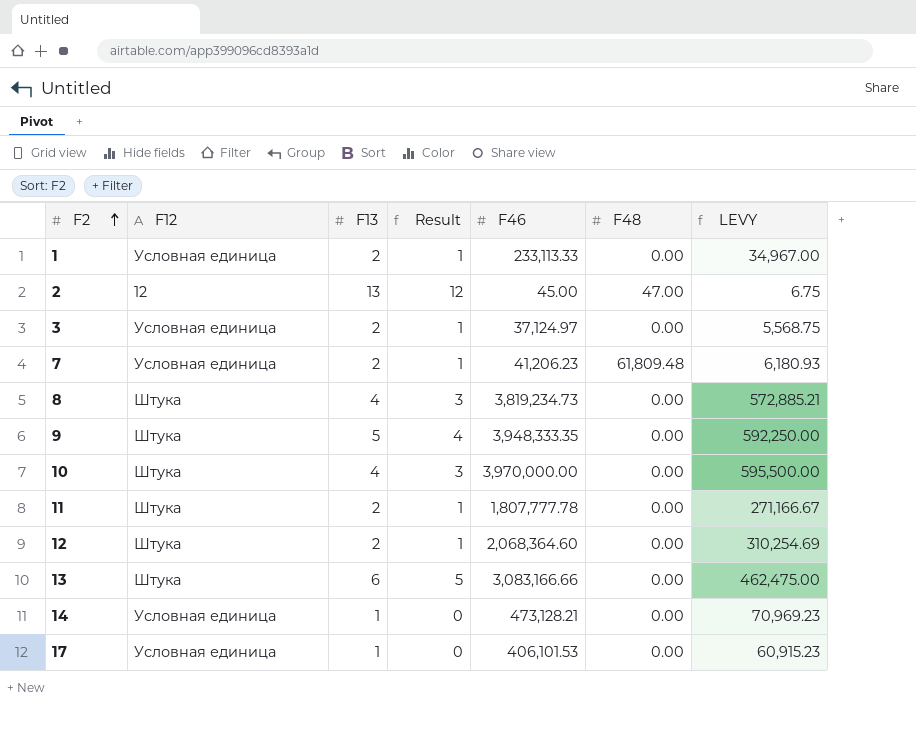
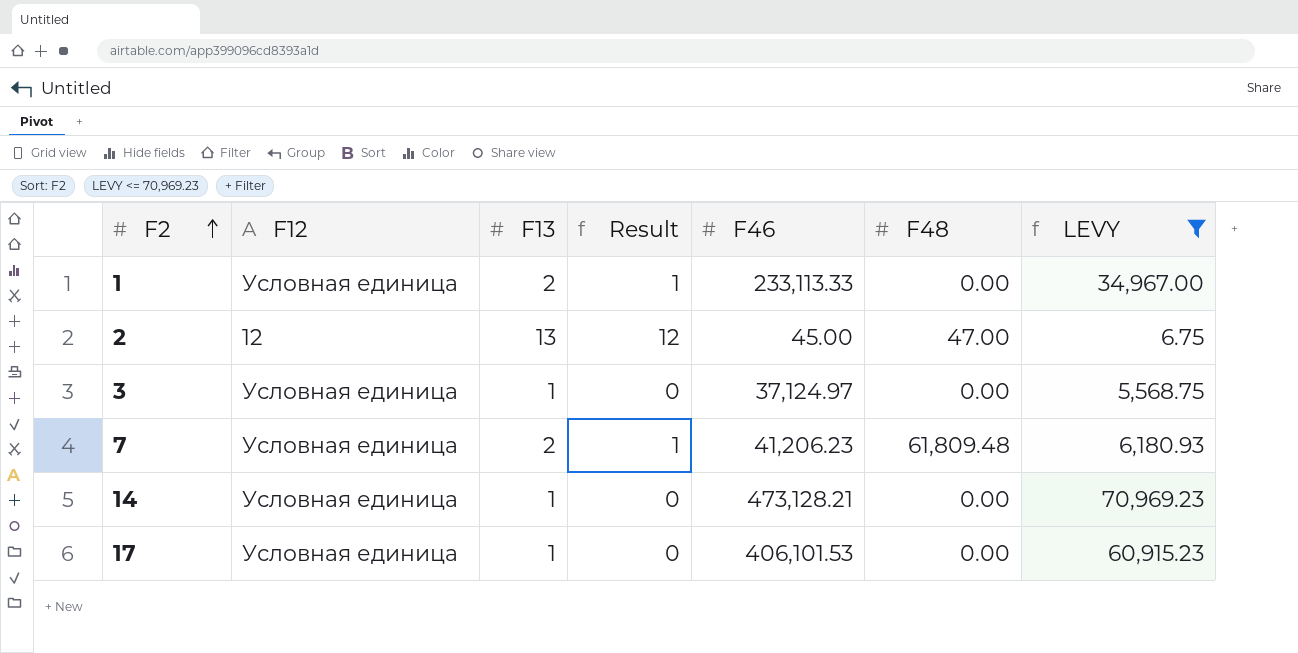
filter: none -> LEVY <= 70,969.23
3 | F13: 2 -> 1
3 | Result: 1 -> 0

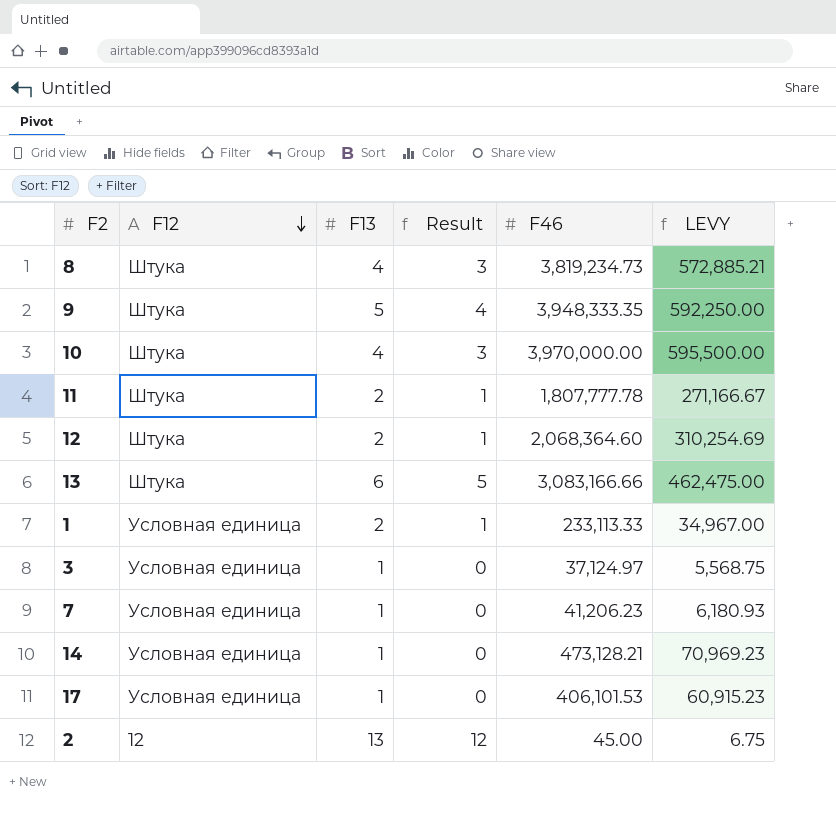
filter: LEVY <= 70,969.23 -> none
row order: F2 ascending -> F12 descending
column F48 | position: 6 -> none
7 | F13: 2 -> 1
7 | Result: 1 -> 0

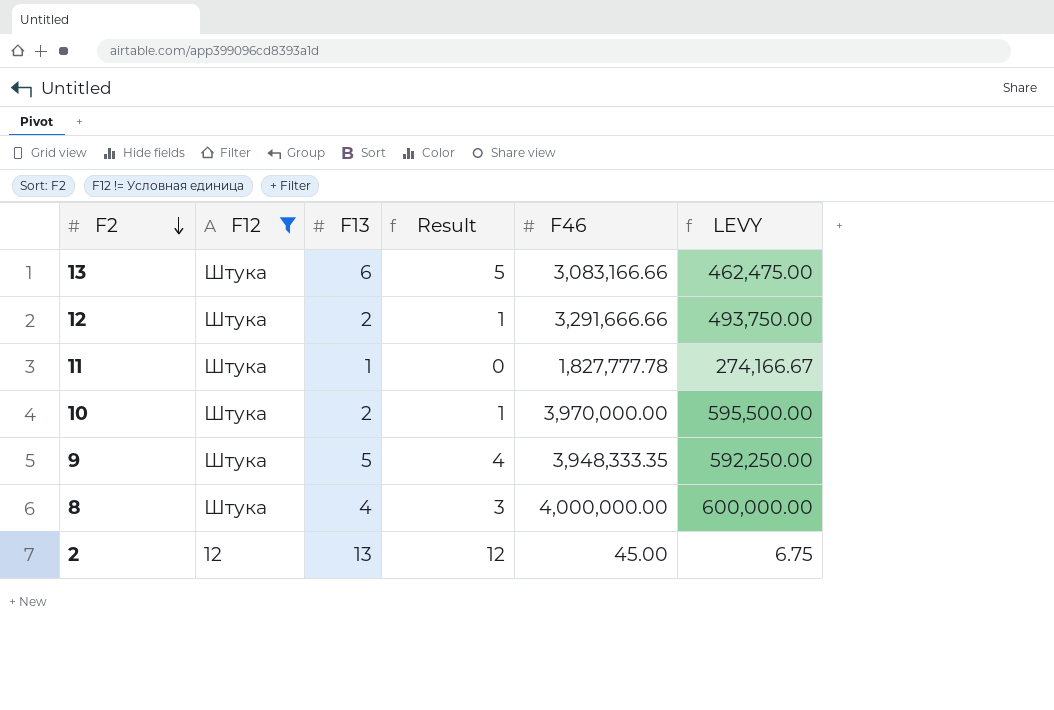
filter: none -> F12 != Условная единица
row order: F12 descending -> F2 descending
12 | F46: 2,068,364.60 -> 3,291,666.66
12 | LEVY: 310,254.69 -> 493,750.00
11 | F13: 2 -> 1
11 | Result: 1 -> 0
11 | F46: 1,807,777.78 -> 1,827,777.78
11 | LEVY: 271,166.67 -> 274,166.67
10 | F13: 4 -> 2
10 | Result: 3 -> 1
8 | F46: 3,819,234.73 -> 4,000,000.00
8 | LEVY: 572,885.21 -> 600,000.00

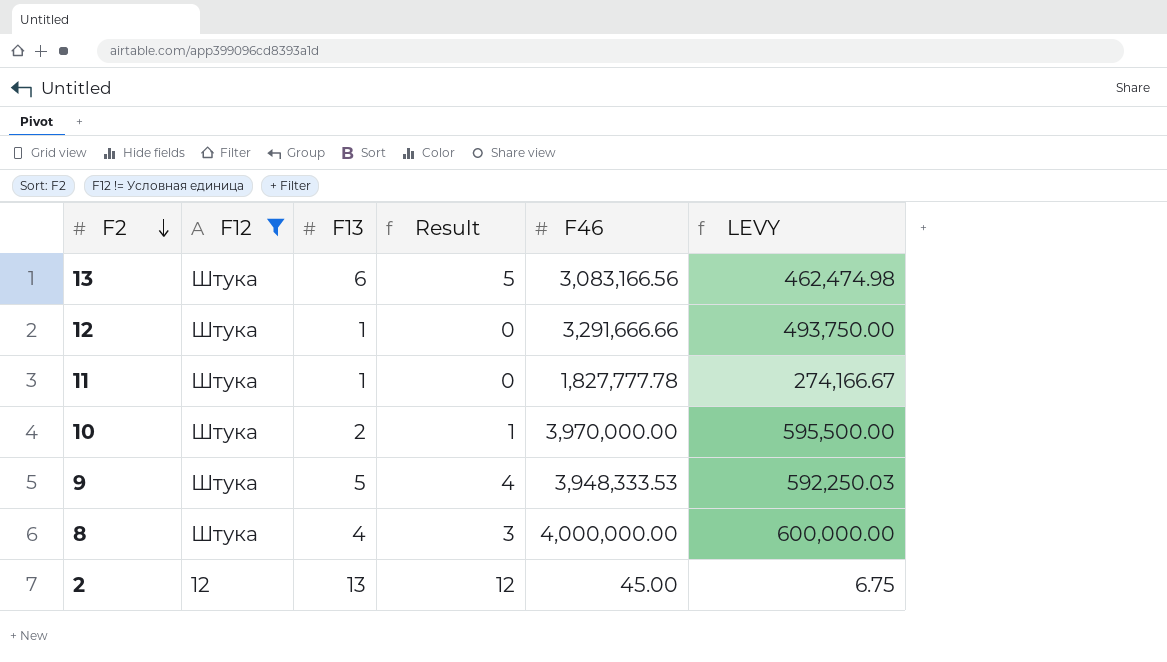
13 | F46: 3,083,166.66 -> 3,083,166.56
13 | LEVY: 462,475.00 -> 462,474.98
12 | F13: 2 -> 1
12 | Result: 1 -> 0
9 | F46: 3,948,333.35 -> 3,948,333.53
9 | LEVY: 592,250.00 -> 592,250.03

